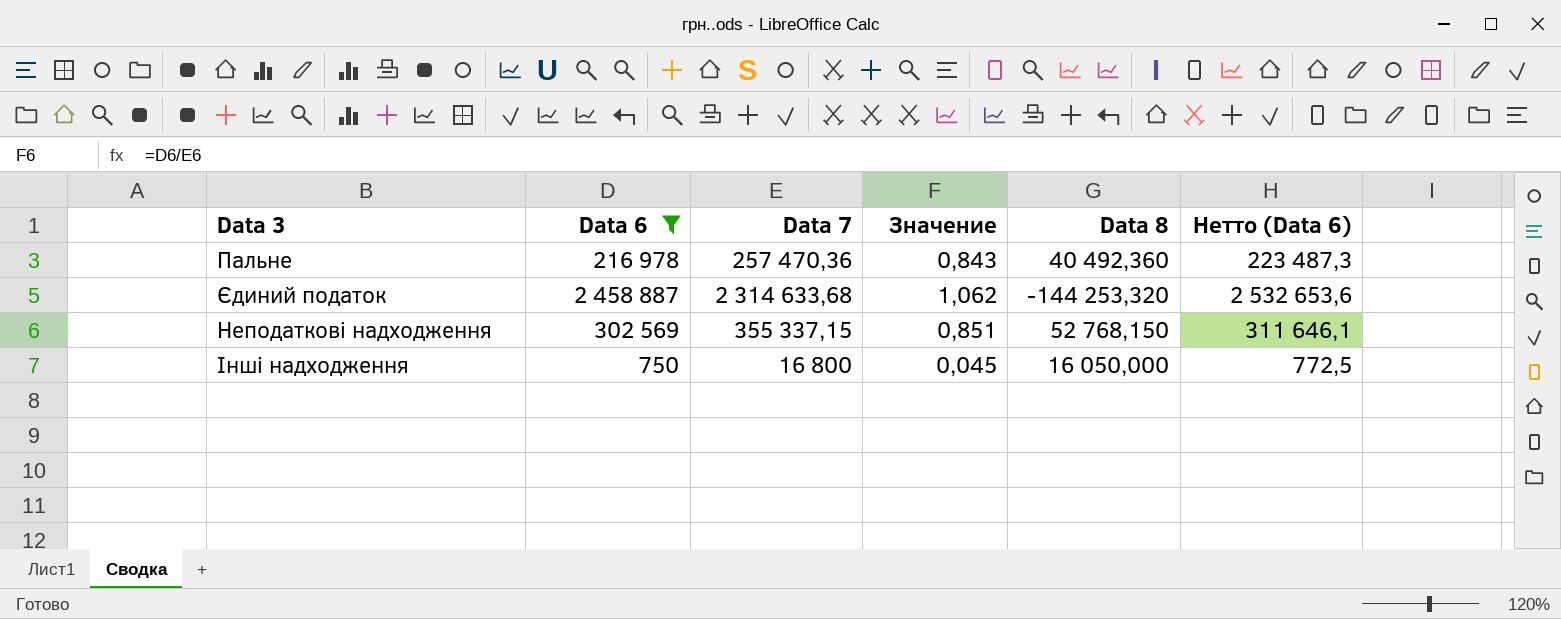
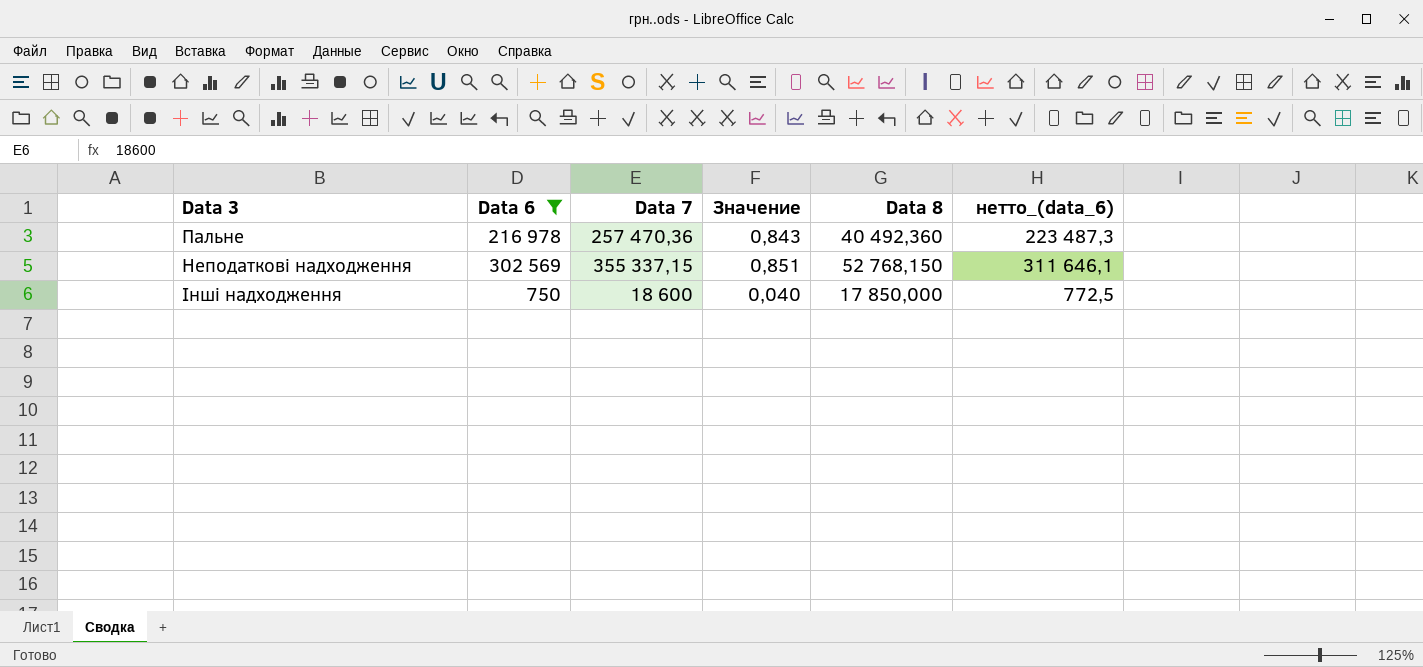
column name: Нетто (Data 6) -> нетто_(data_6)
row Єдиний податок: 2 458 887 | 2 314 633,68 | 1,062 | -144 253,320 | 2 532 653,6 -> none
Інші надходження | Data 7: 16 800 -> 18 600
Інші надходження | Значение: 0,045 -> 0,040
Інші надходження | Data 8: 16 050,000 -> 17 850,000

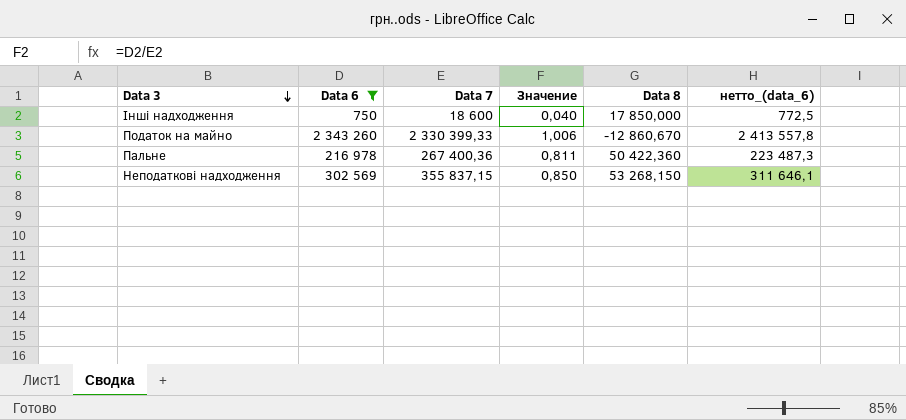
row order: none -> Data 3 descending
row Податок на майно: none -> 2 343 260 | 2 330 399,33 | 1,006 | -12 860,670 | 2 413 557,8
Пальне | Data 7: 257 470,36 -> 267 400,36
Пальне | Значение: 0,843 -> 0,811
Пальне | Data 8: 40 492,360 -> 50 422,360
Неподаткові надходження | Data 7: 355 337,15 -> 355 837,15
Неподаткові надходження | Значение: 0,851 -> 0,850
Неподаткові надходження | Data 8: 52 768,150 -> 53 268,150

